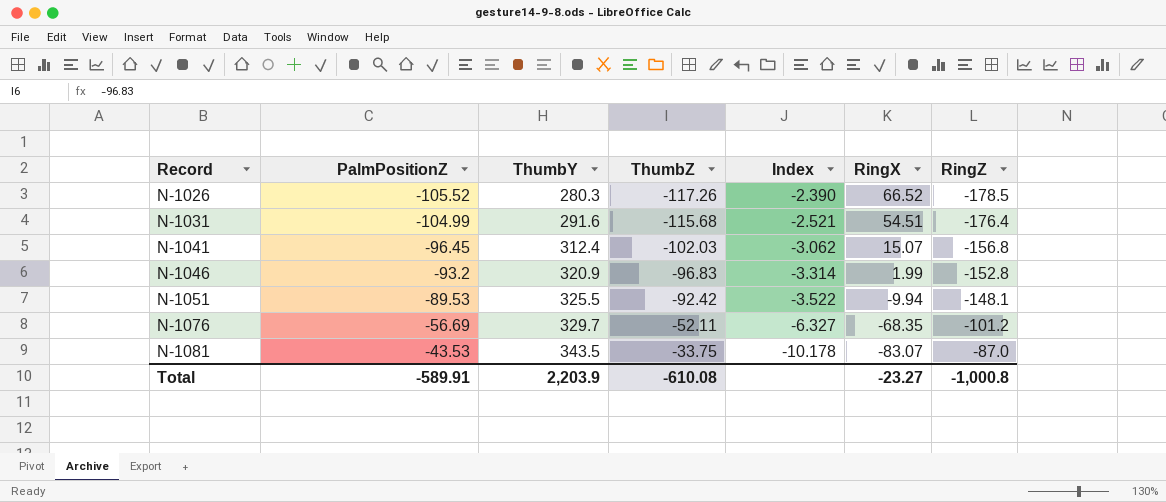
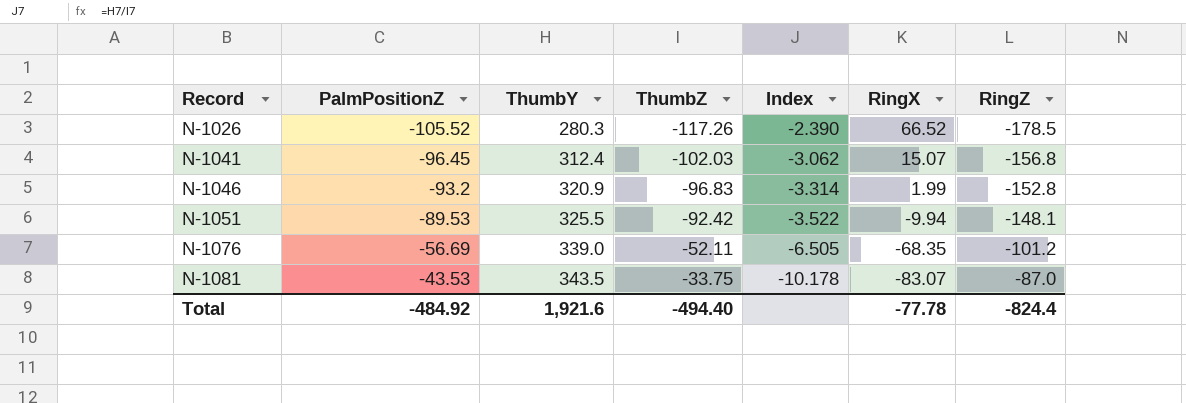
row N-1031: -104.99 | 291.6 | -115.68 | -2.521 | 54.51 | -176.4 -> none
N-1076 | ThumbY: 329.7 -> 339.0
N-1076 | Index: -6.327 -> -6.505
Total | PalmPositionZ: -589.91 -> -484.92
Total | ThumbY: 2,203.9 -> 1,921.6
Total | ThumbZ: -610.08 -> -494.40
Total | RingX: -23.27 -> -77.78
Total | RingZ: -1,000.8 -> -824.4

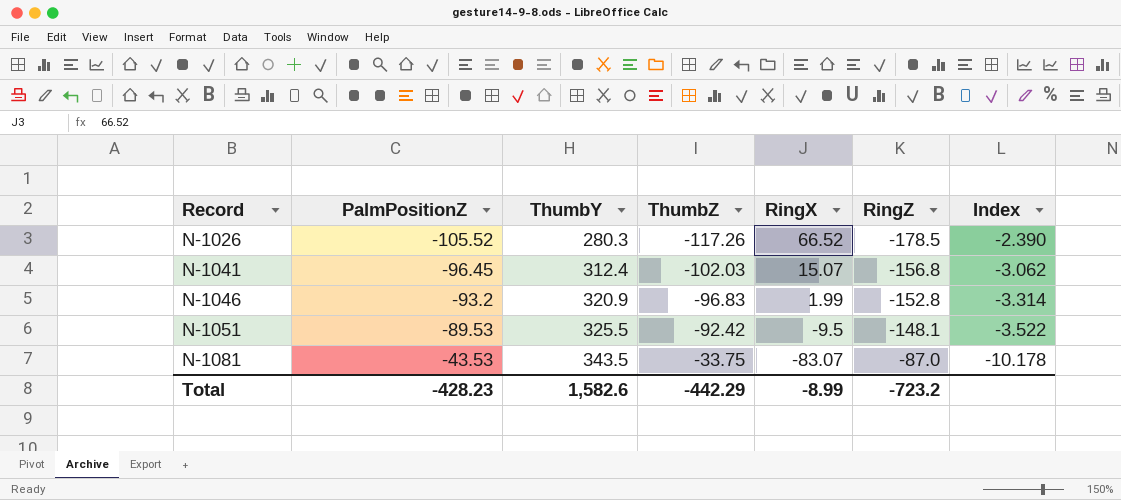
column Index | position: 5 -> 7
row N-1076: -56.69 | 339.0 | -52.11 | -6.505 | -68.35 | -101.2 -> none
N-1051 | RingX: -9.94 -> -9.5
Total | PalmPositionZ: -484.92 -> -428.23
Total | ThumbY: 1,921.6 -> 1,582.6
Total | ThumbZ: -494.40 -> -442.29
Total | RingX: -77.78 -> -8.99
Total | RingZ: -824.4 -> -723.2

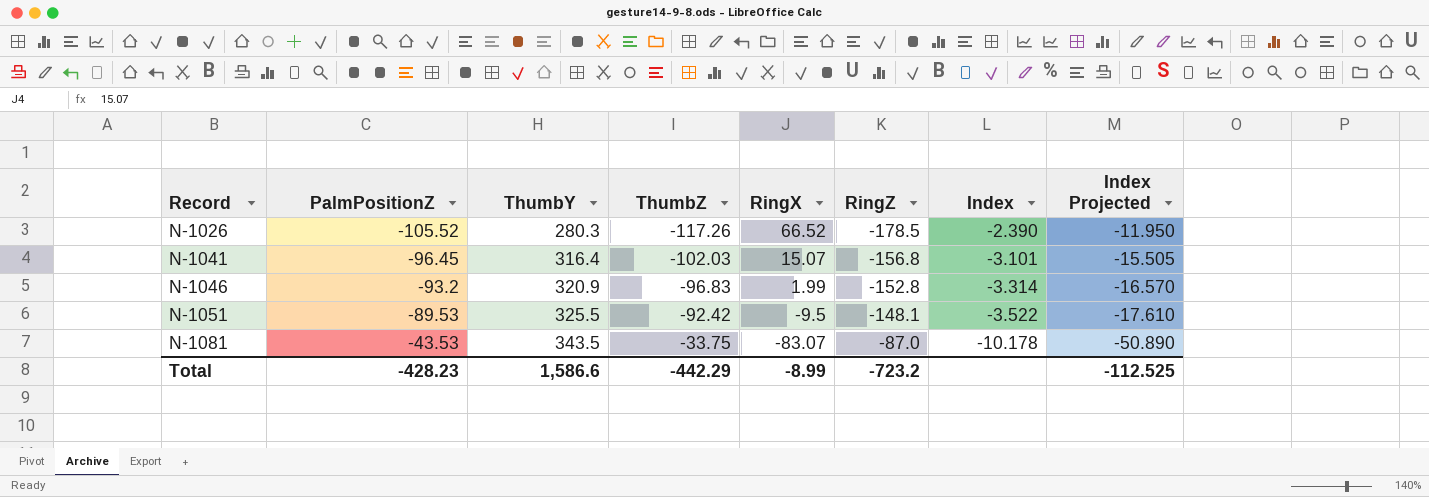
column Index Projected | formula: none -> [Index] * 5
N-1041 | ThumbY: 312.4 -> 316.4
N-1041 | Index: -3.062 -> -3.101
Total | ThumbY: 1,582.6 -> 1,586.6

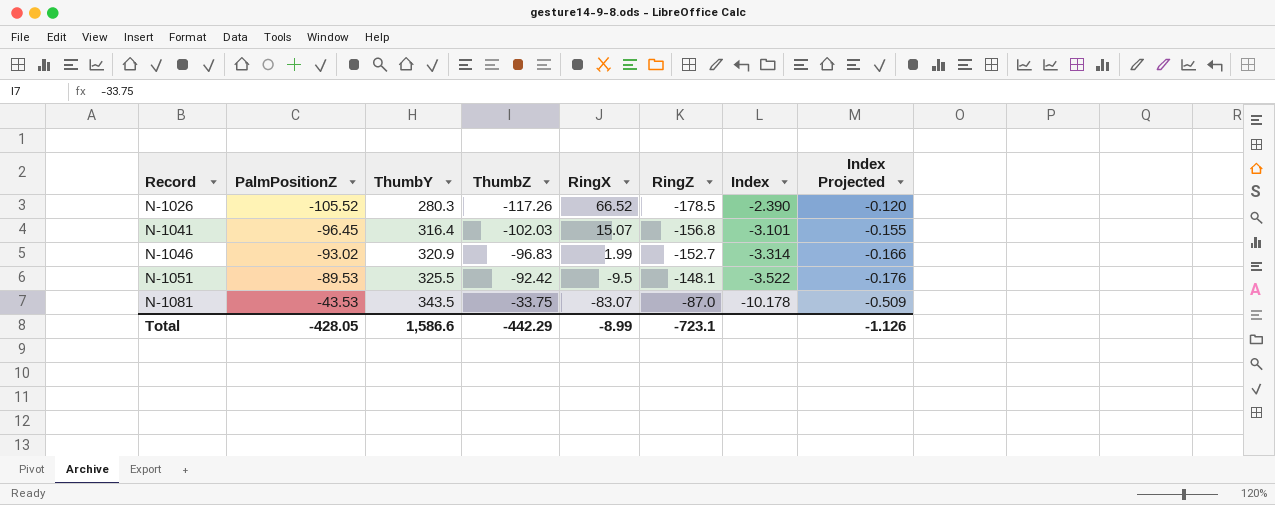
column Index Projected | formula: [Index] * 5 -> [Index] * 0.05
N-1046 | PalmPositionZ: -93.2 -> -93.02
N-1046 | RingZ: -152.8 -> -152.7
Total | PalmPositionZ: -428.23 -> -428.05
Total | RingZ: -723.2 -> -723.1
Total | Index Projected: -112.525 -> -1.126

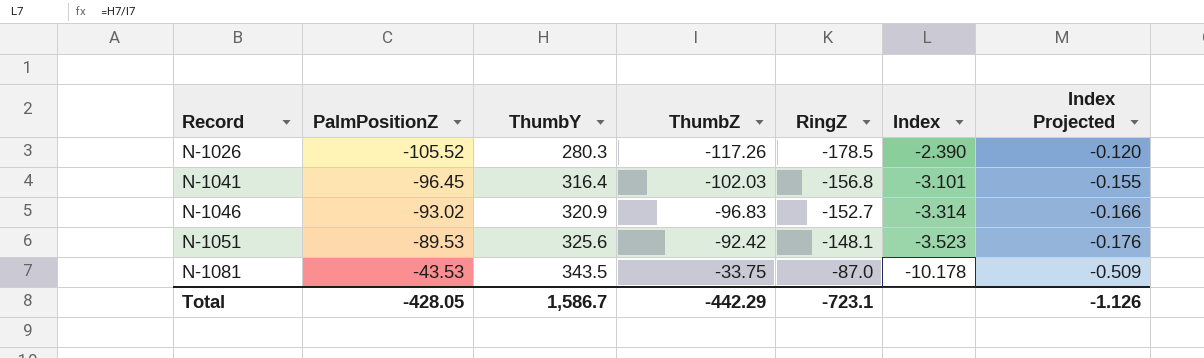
column RingX | position: 5 -> none
N-1051 | ThumbY: 325.5 -> 325.6
N-1051 | Index: -3.522 -> -3.523
Total | ThumbY: 1,586.6 -> 1,586.7

